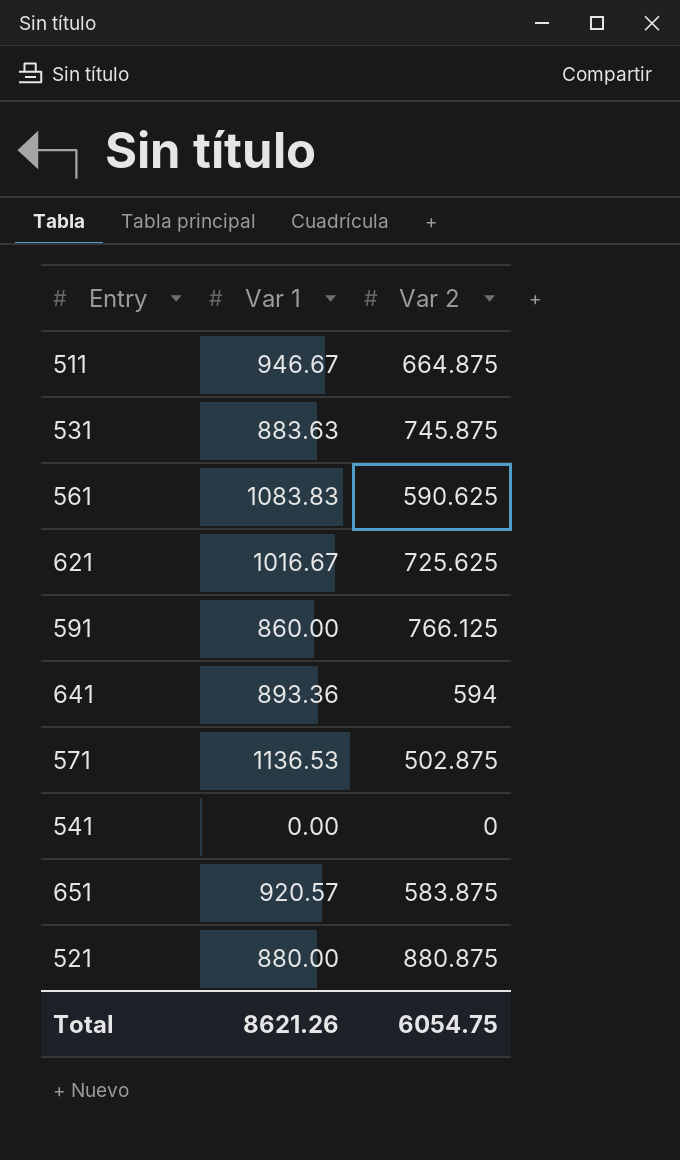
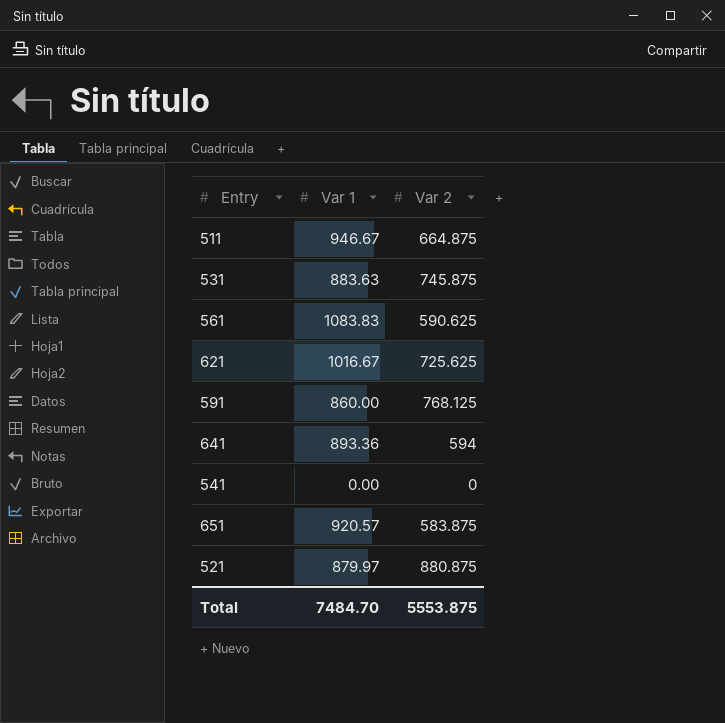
row 571: 1136.53 | 502.875 -> none
591 | Var 2: 766.125 -> 768.125
521 | Var 1: 880.00 -> 879.97
Total | Var 1: 8621.26 -> 7484.70
Total | Var 2: 6054.75 -> 5553.875

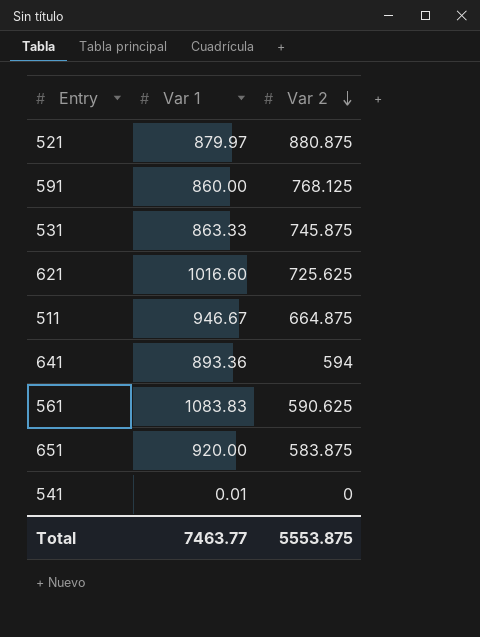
row order: none -> Var 2 descending
531 | Var 1: 883.63 -> 863.33
621 | Var 1: 1016.67 -> 1016.60
651 | Var 1: 920.57 -> 920.00
541 | Var 1: 0.00 -> 0.01
Total | Var 1: 7484.70 -> 7463.77

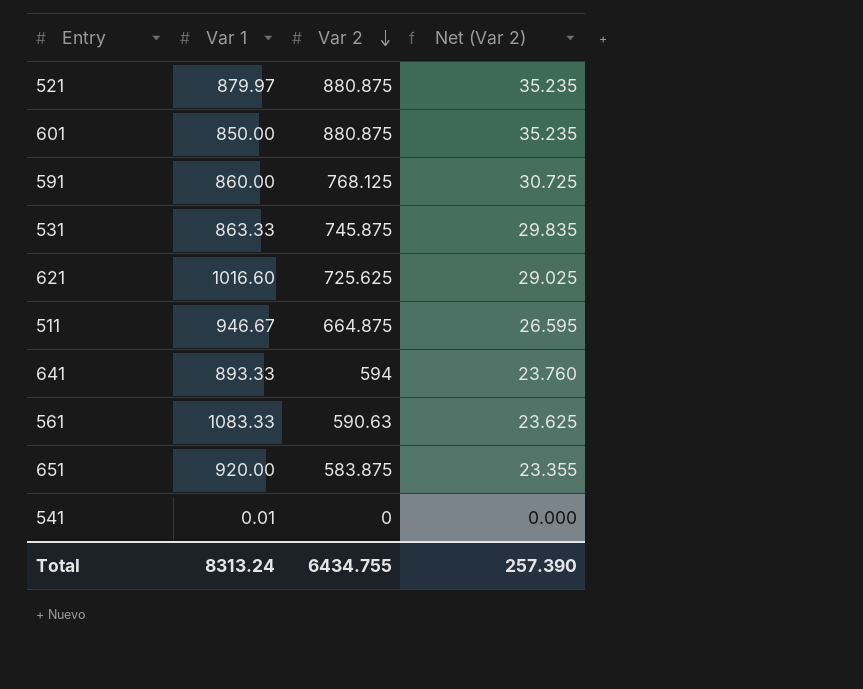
column Net (Var 2) | formula: none -> [Var 2] * 0.04
row 601: none -> 850.00 | 880.875 | 35.235
641 | Var 1: 893.36 -> 893.33
561 | Var 1: 1083.83 -> 1083.33
561 | Var 2: 590.625 -> 590.63
Total | Var 1: 7463.77 -> 8313.24
Total | Var 2: 5553.875 -> 6434.755

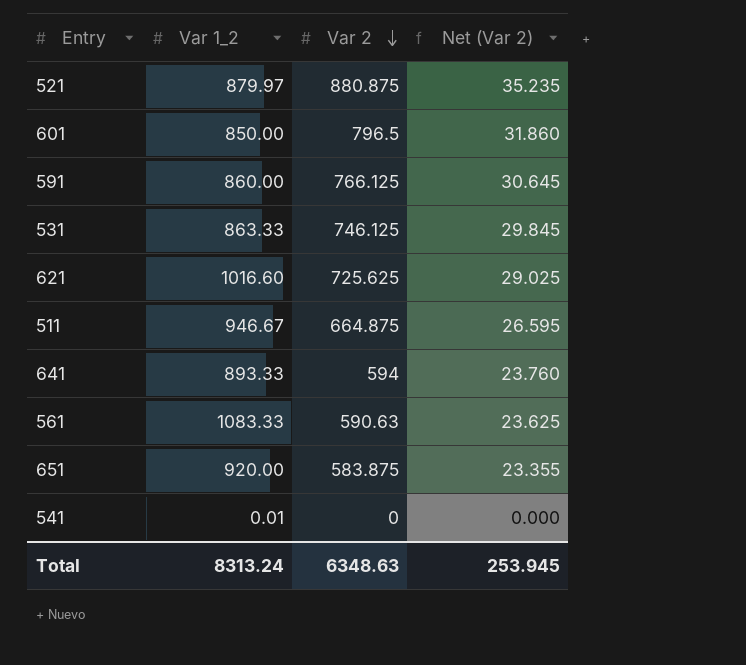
column name: Var 1 -> Var 1_2
601 | Var 2: 880.875 -> 796.5
601 | Net (Var 2): 35.235 -> 31.860
591 | Var 2: 768.125 -> 766.125
591 | Net (Var 2): 30.725 -> 30.645
531 | Var 2: 745.875 -> 746.125
531 | Net (Var 2): 29.835 -> 29.845
Total | Var 2: 6434.755 -> 6348.63
Total | Net (Var 2): 257.390 -> 253.945

